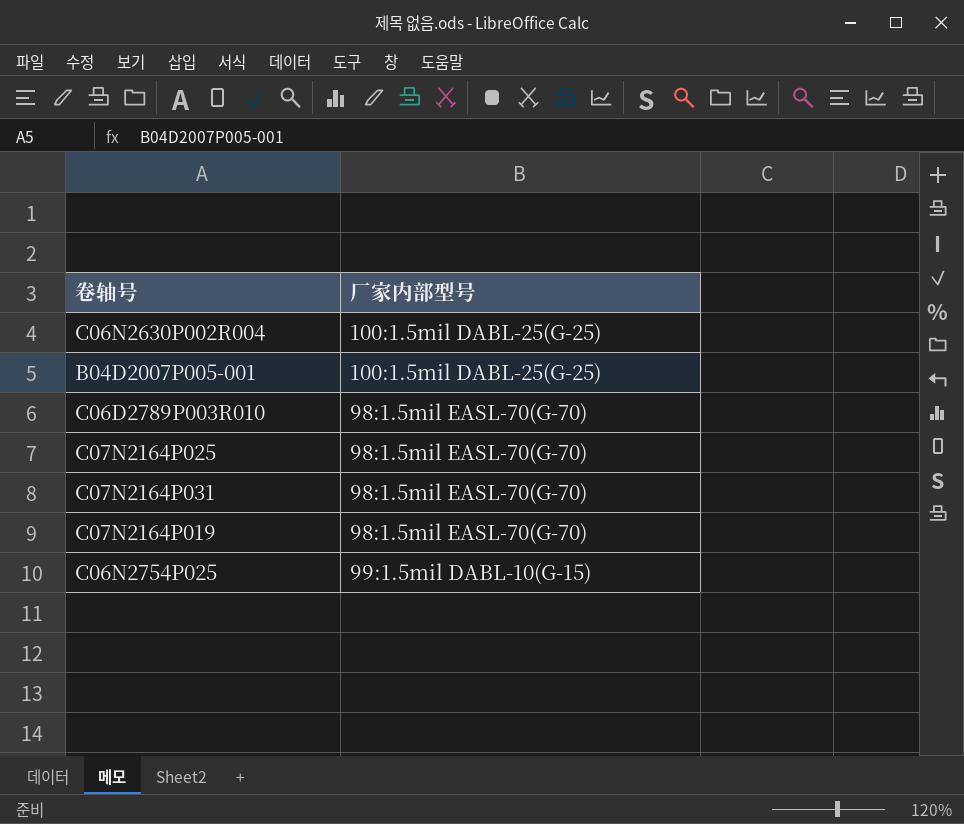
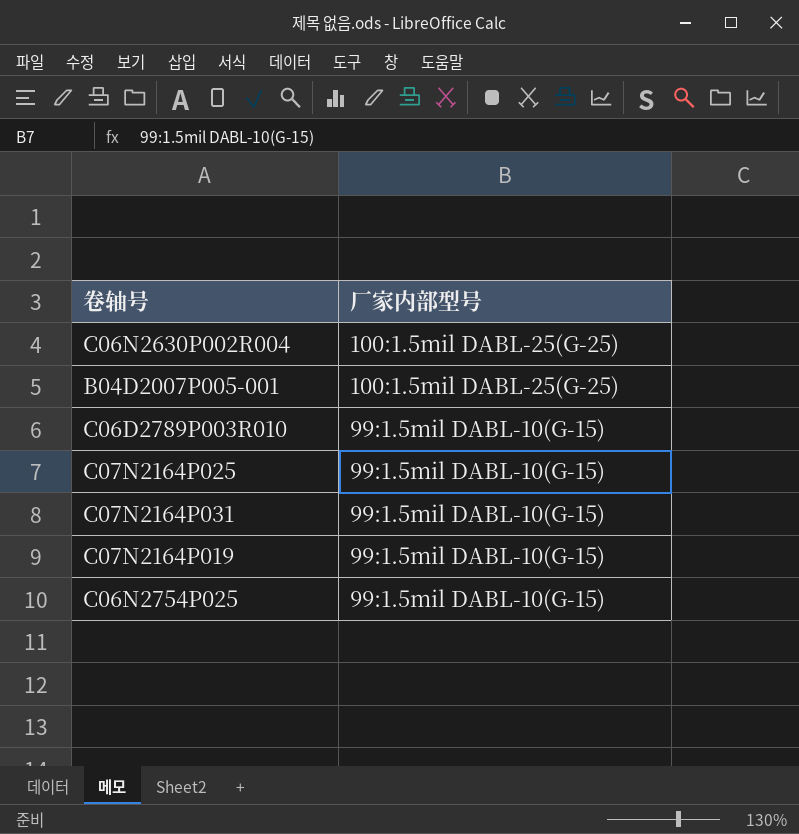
C06D2789P003R010 | 厂家内部型号: 98:1.5mil EASL-70(G-70) -> 99:1.5mil DABL-10(G-15)
C07N2164P025 | 厂家内部型号: 98:1.5mil EASL-70(G-70) -> 99:1.5mil DABL-10(G-15)
C07N2164P031 | 厂家内部型号: 98:1.5mil EASL-70(G-70) -> 99:1.5mil DABL-10(G-15)
C07N2164P019 | 厂家内部型号: 98:1.5mil EASL-70(G-70) -> 99:1.5mil DABL-10(G-15)

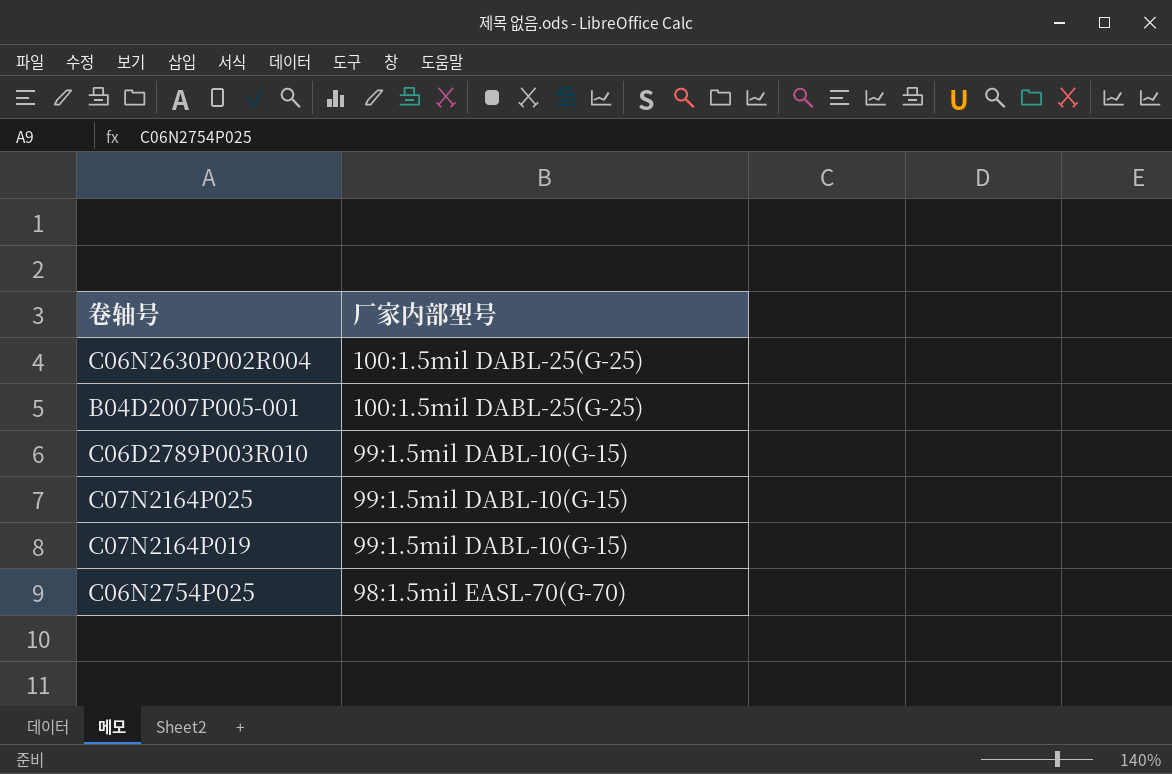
row C07N2164P031: 99:1.5mil DABL-10(G-15) -> none
C06N2754P025 | 厂家内部型号: 99:1.5mil DABL-10(G-15) -> 98:1.5mil EASL-70(G-70)

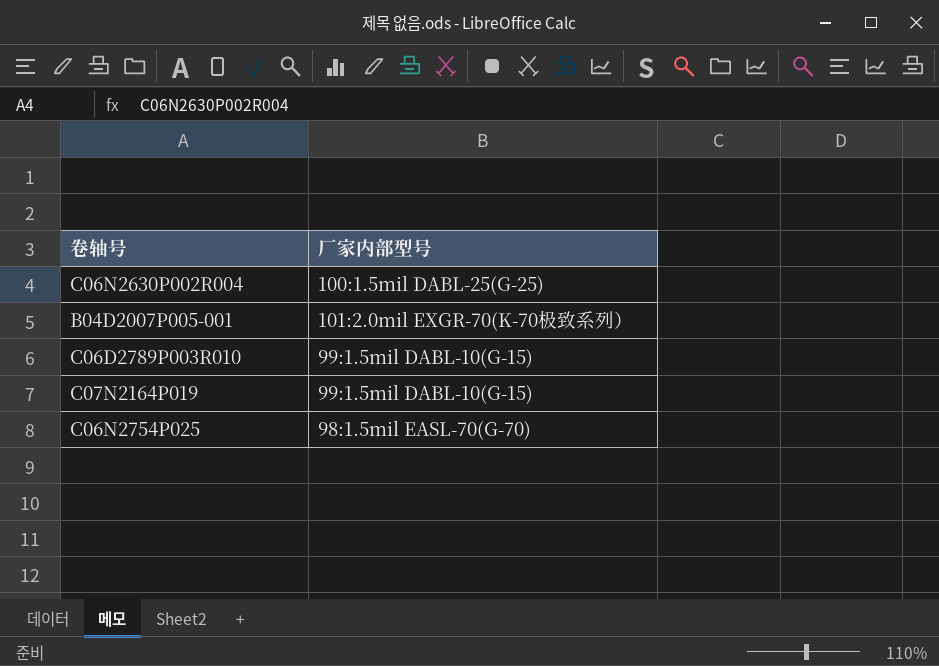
row C07N2164P025: 99:1.5mil DABL-10(G-15) -> none
B04D2007P005-001 | 厂家内部型号: 100:1.5mil DABL-25(G-25) -> 101:2.0mil EXGR-70(K-70极致系列）

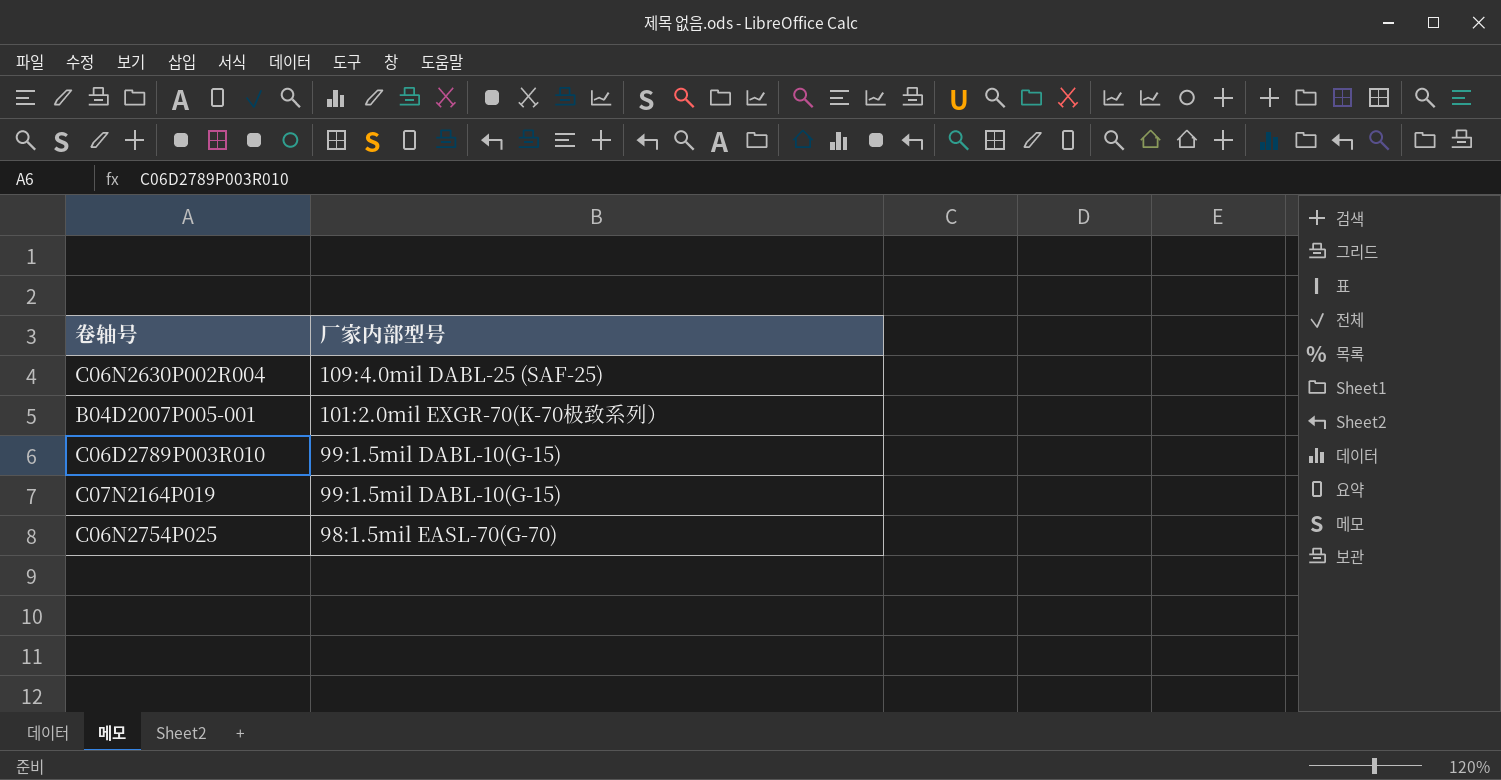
C06N2630P002R004 | 厂家内部型号: 100:1.5mil DABL-25(G-25) -> 109:4.0mil DABL-25 (SAF-25)

